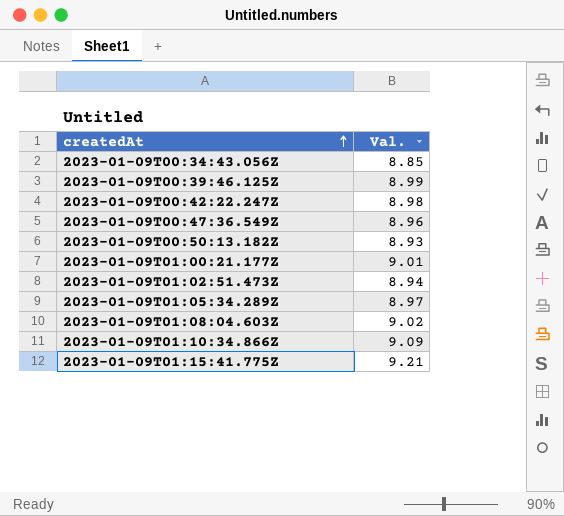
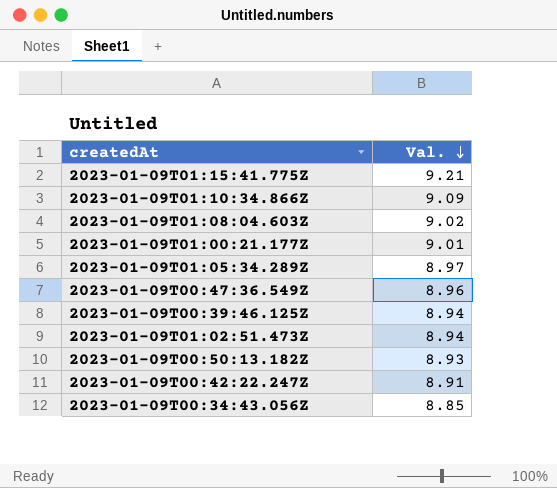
row order: createdAt ascending -> Val. descending
2023-01-09T00:39:46.125Z | Val.: 8.99 -> 8.94
2023-01-09T00:42:22.247Z | Val.: 8.98 -> 8.91

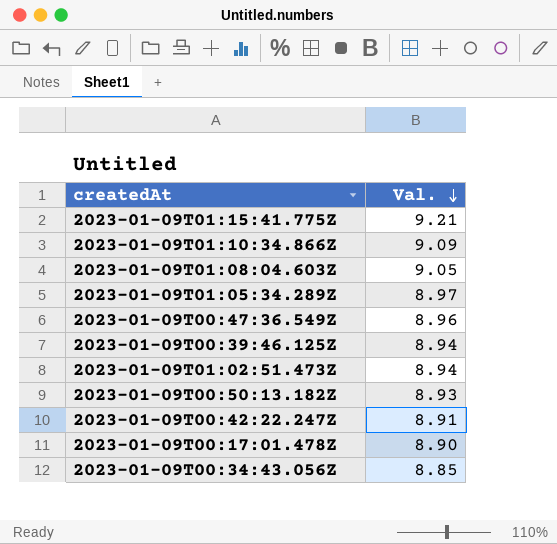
row 2023-01-09T01:00:21.177Z: 9.01 -> none
2023-01-09T01:08:04.603Z | Val.: 9.02 -> 9.05
row 2023-01-09T00:17:01.478Z: none -> 8.90

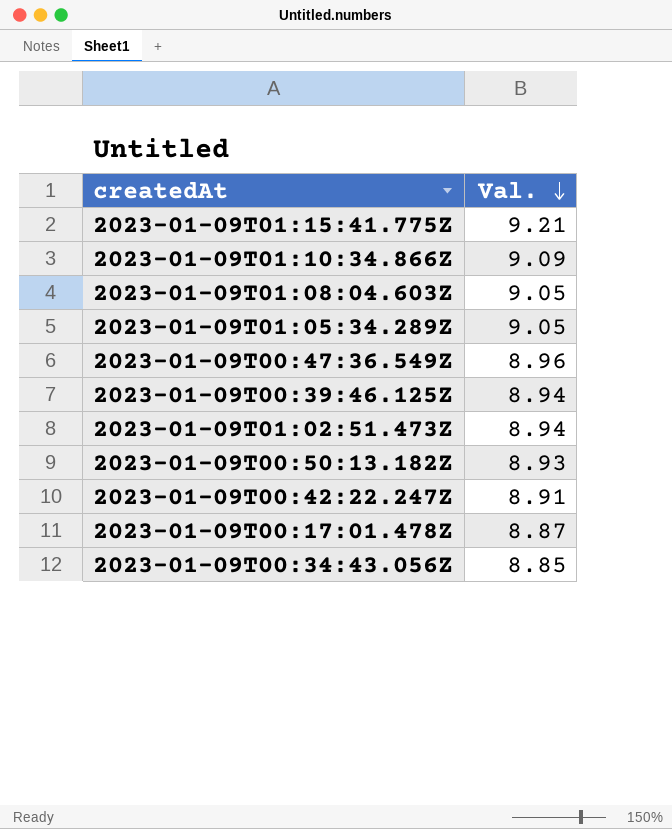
2023-01-09T01:05:34.289Z | Val.: 8.97 -> 9.05
2023-01-09T00:17:01.478Z | Val.: 8.90 -> 8.87

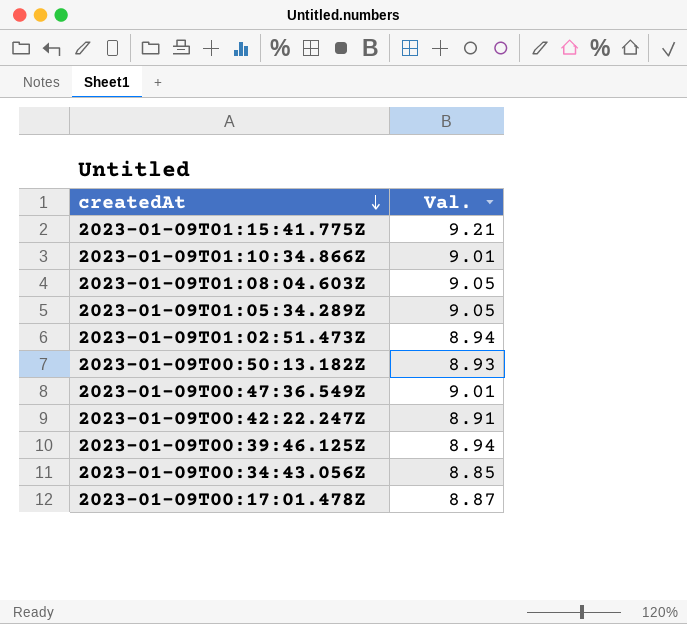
row order: Val. descending -> createdAt descending
2023-01-09T01:10:34.866Z | Val.: 9.09 -> 9.01
2023-01-09T00:47:36.549Z | Val.: 8.96 -> 9.01

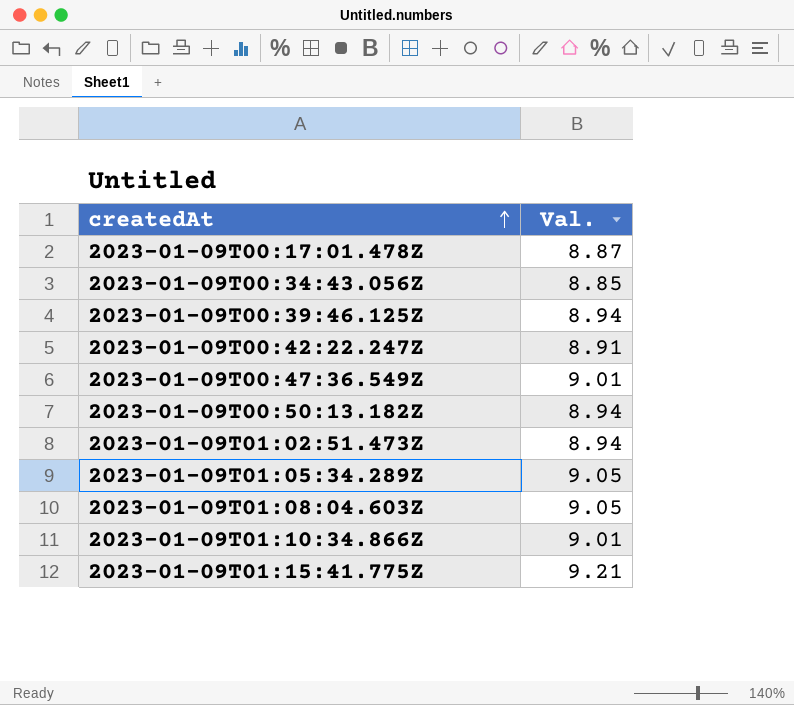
row order: createdAt descending -> createdAt ascending
2023-01-09T00:50:13.182Z | Val.: 8.93 -> 8.94

